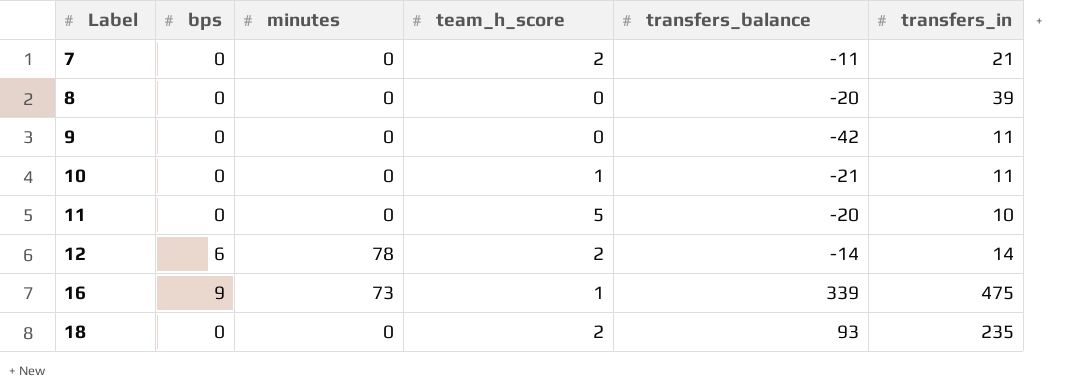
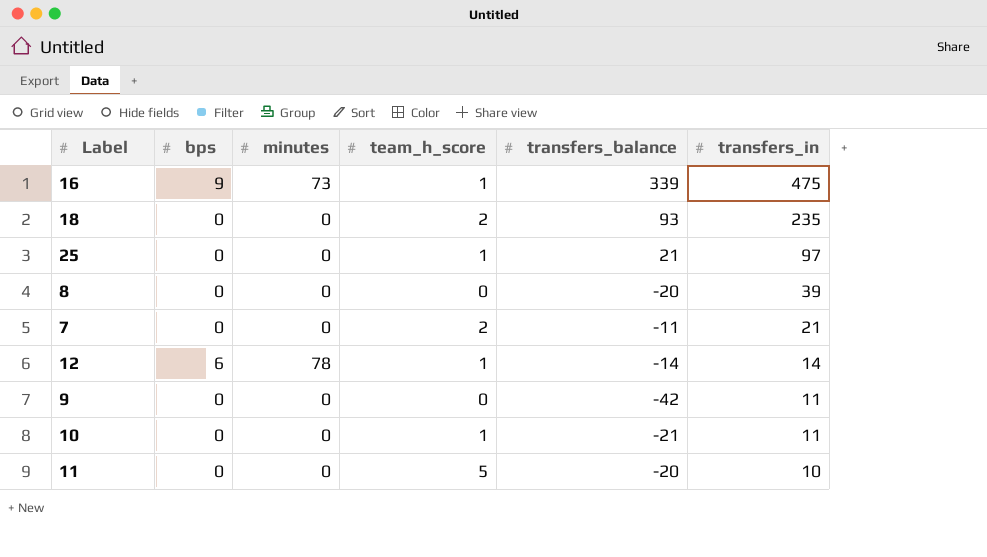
row order: Label ascending -> transfers_in descending
row 25: none -> 0 | 0 | 1 | 21 | 97
12 | team_h_score: 2 -> 1

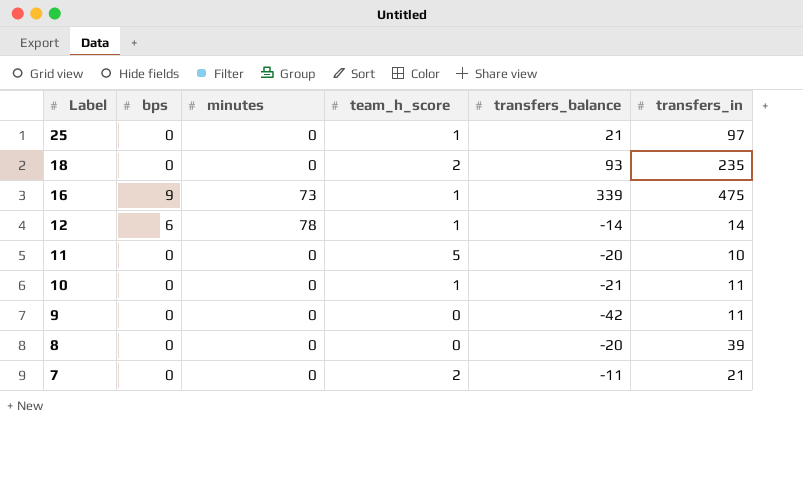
row order: transfers_in descending -> Label descending

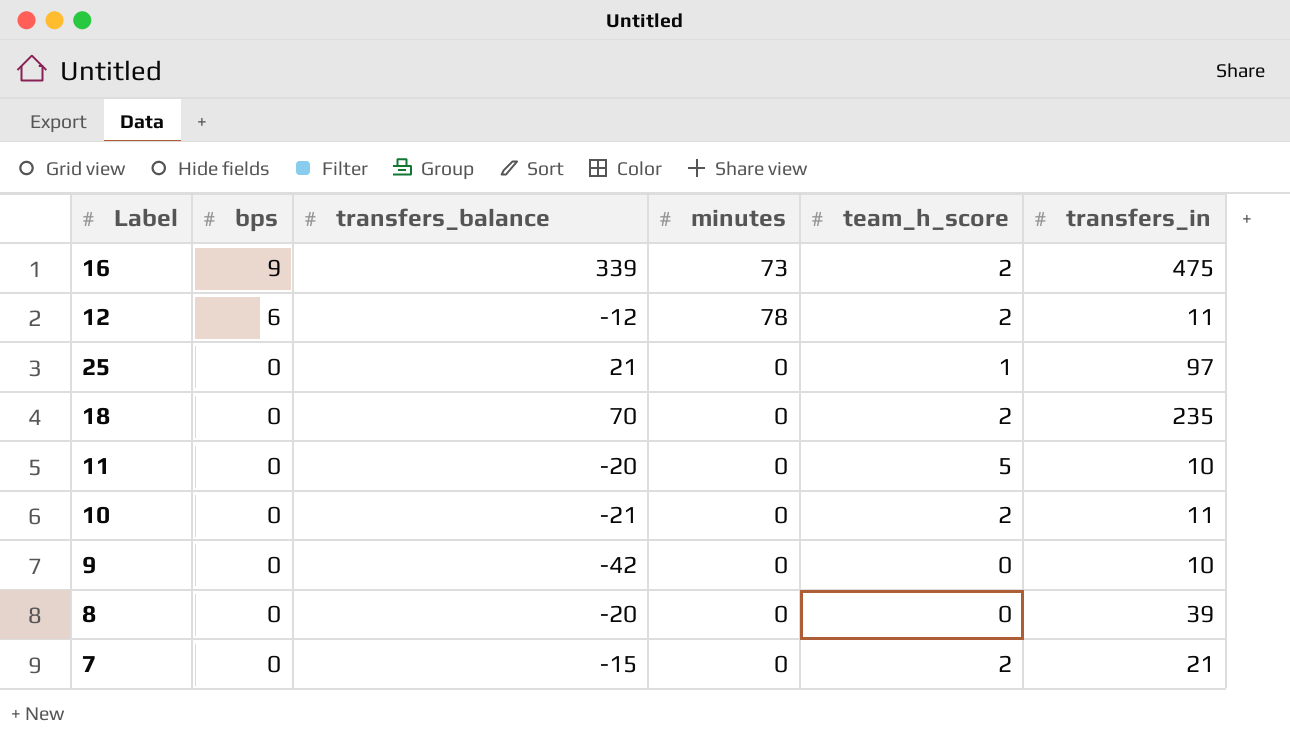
row order: Label descending -> bps descending
column transfers_balance | position: 5 -> 3
16 | team_h_score: 1 -> 2
12 | transfers_balance: -14 -> -12
12 | team_h_score: 1 -> 2
12 | transfers_in: 14 -> 11
18 | transfers_balance: 93 -> 70
10 | team_h_score: 1 -> 2
9 | transfers_in: 11 -> 10
7 | transfers_balance: -11 -> -15

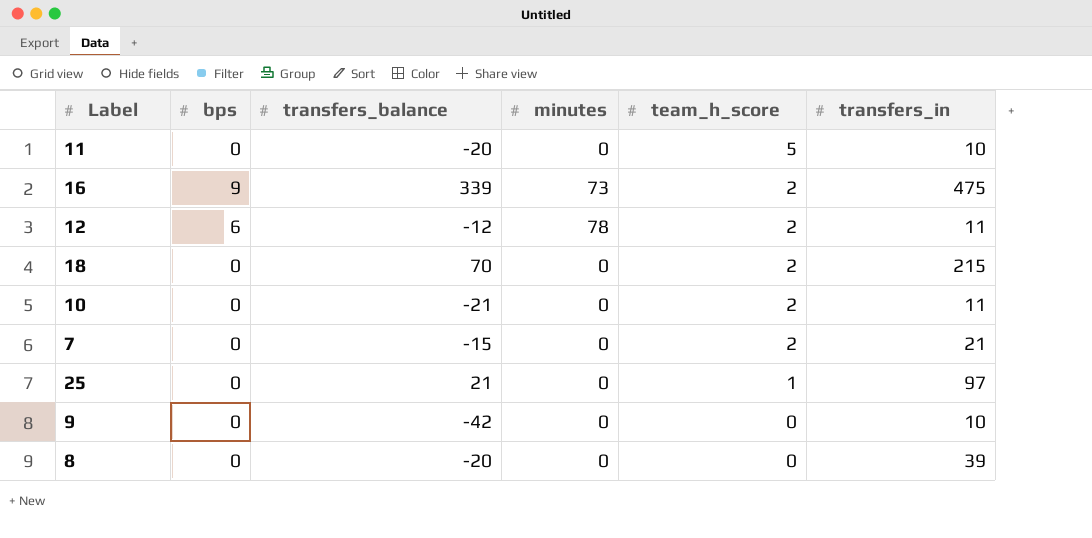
row order: bps descending -> team_h_score descending
18 | transfers_in: 235 -> 215

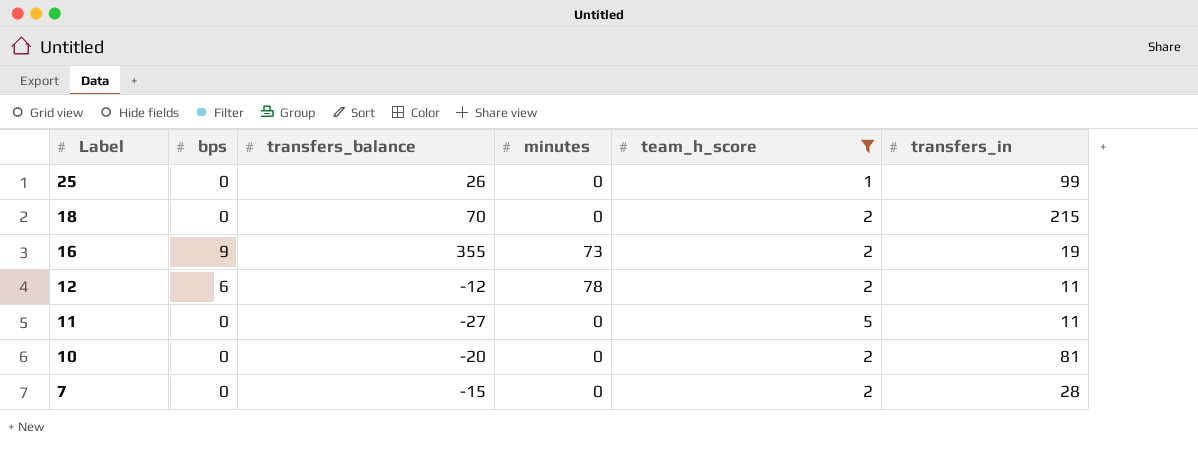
filter: none -> team_h_score != 0
row order: team_h_score descending -> Label descending
25 | transfers_balance: 21 -> 26
25 | transfers_in: 97 -> 99
16 | transfers_balance: 339 -> 355
16 | transfers_in: 475 -> 19
11 | transfers_balance: -20 -> -27
11 | transfers_in: 10 -> 11
10 | transfers_balance: -21 -> -20
10 | transfers_in: 11 -> 81
7 | transfers_in: 21 -> 28

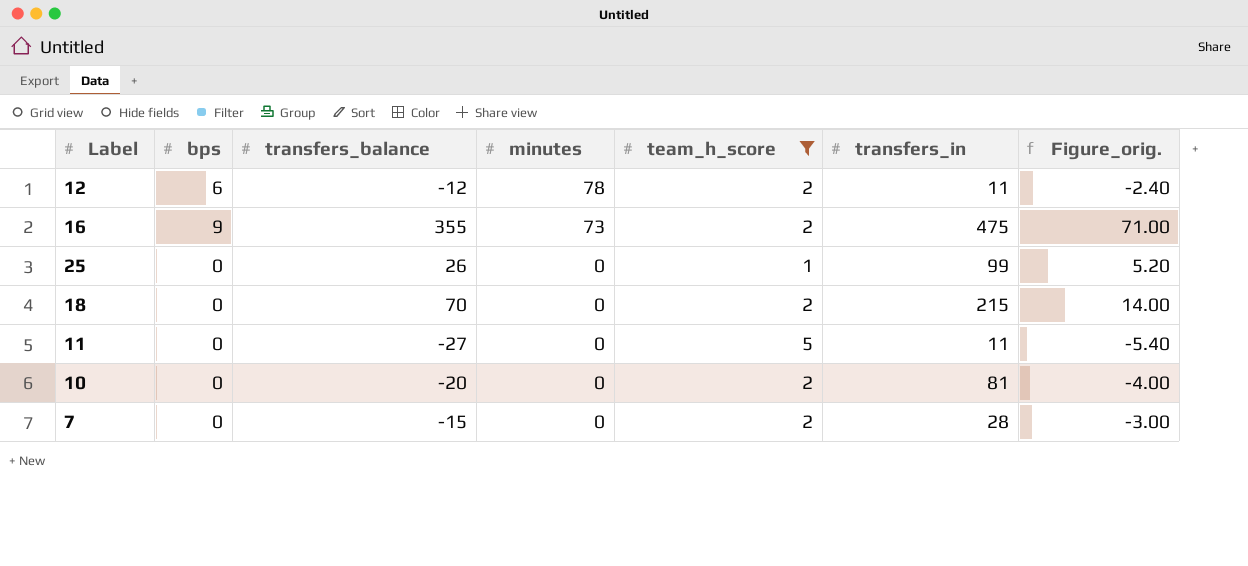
row order: Label descending -> minutes descending
column Figure_orig. | formula: none -> [transfers_balance] * 0.2
16 | transfers_in: 19 -> 475

